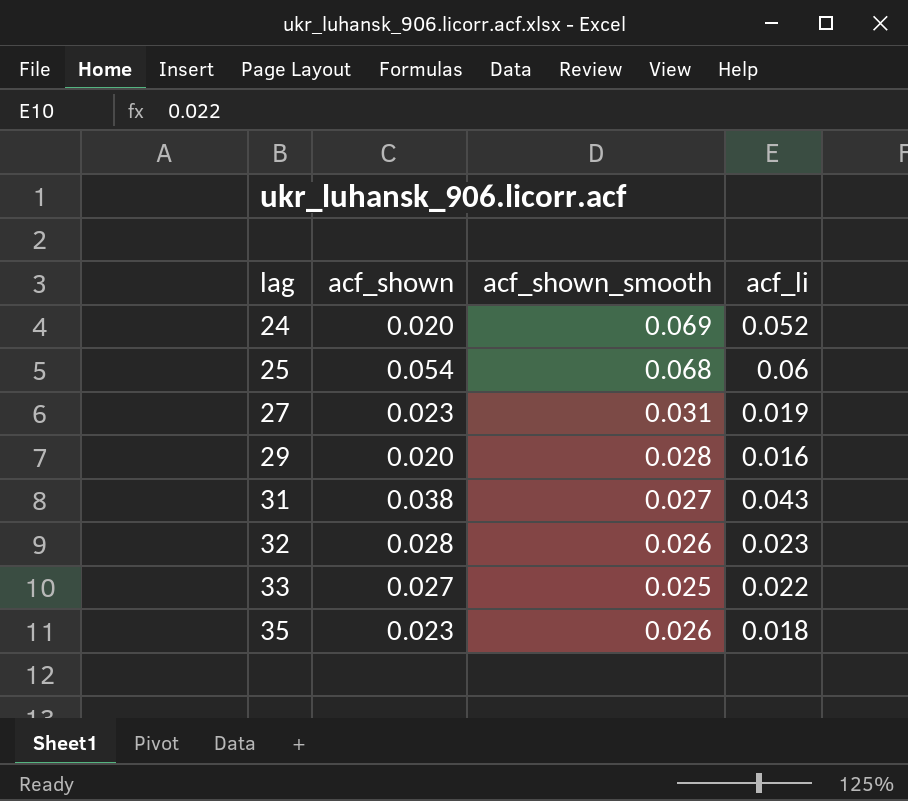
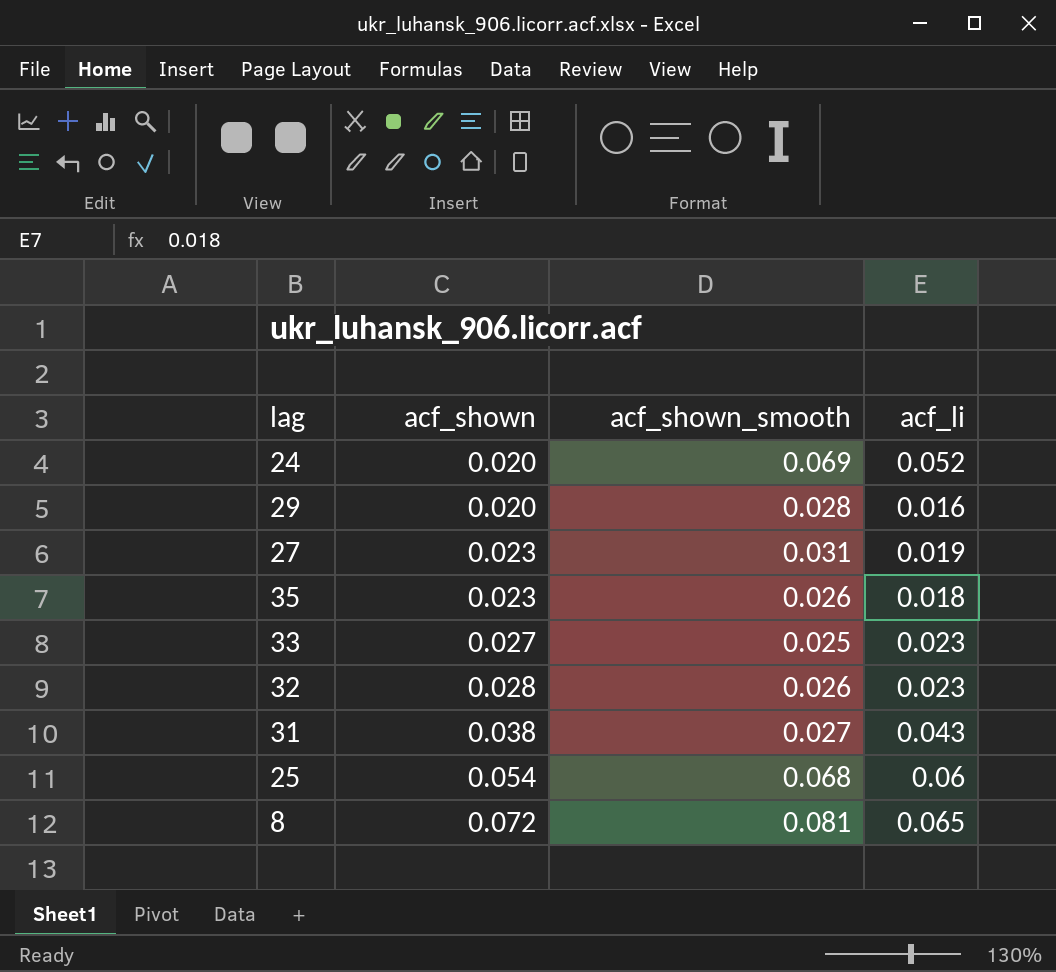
row order: lag ascending -> acf_shown ascending
33 | acf_li: 0.022 -> 0.023
row 8: none -> 0.072 | 0.081 | 0.065

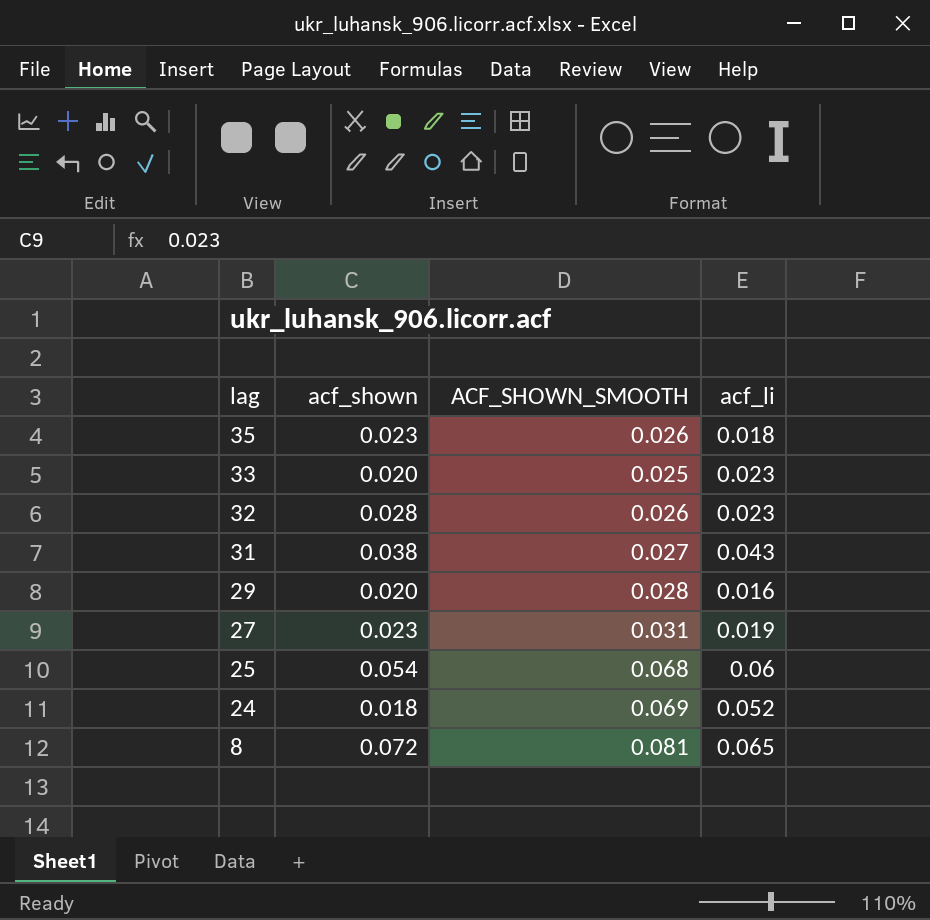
row order: acf_shown ascending -> lag descending
column name: acf_shown_smooth -> ACF_SHOWN_SMOOTH
33 | acf_shown: 0.027 -> 0.020
24 | acf_shown: 0.020 -> 0.018

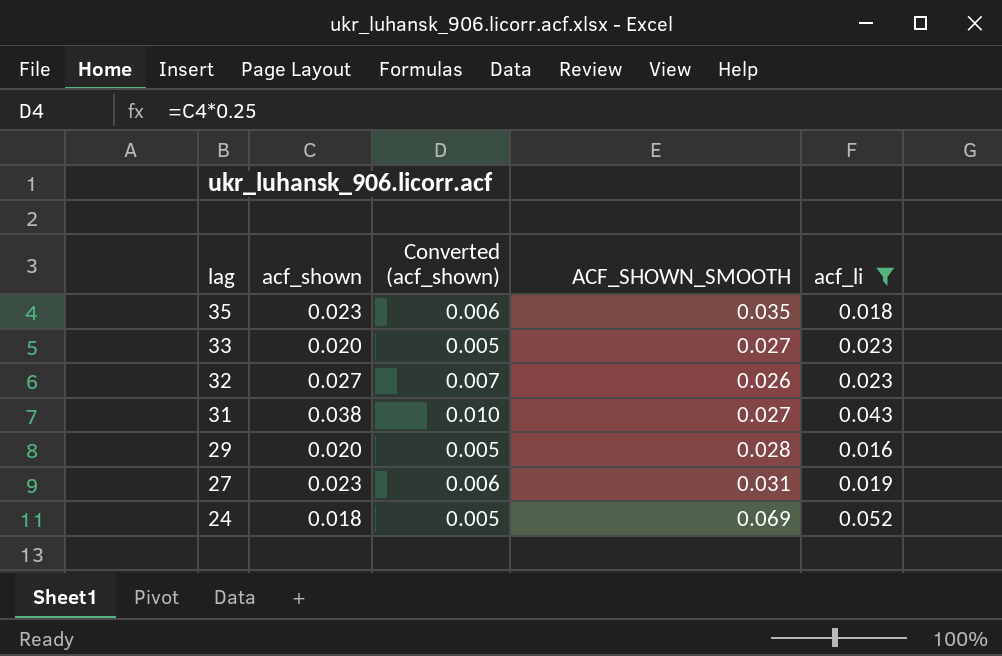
filter: none -> acf_li <= 0.052
column Converted (acf_shown) | formula: none -> [acf_shown] * 0.25
35 | ACF_SHOWN_SMOOTH: 0.026 -> 0.035
33 | ACF_SHOWN_SMOOTH: 0.025 -> 0.027
32 | acf_shown: 0.028 -> 0.027

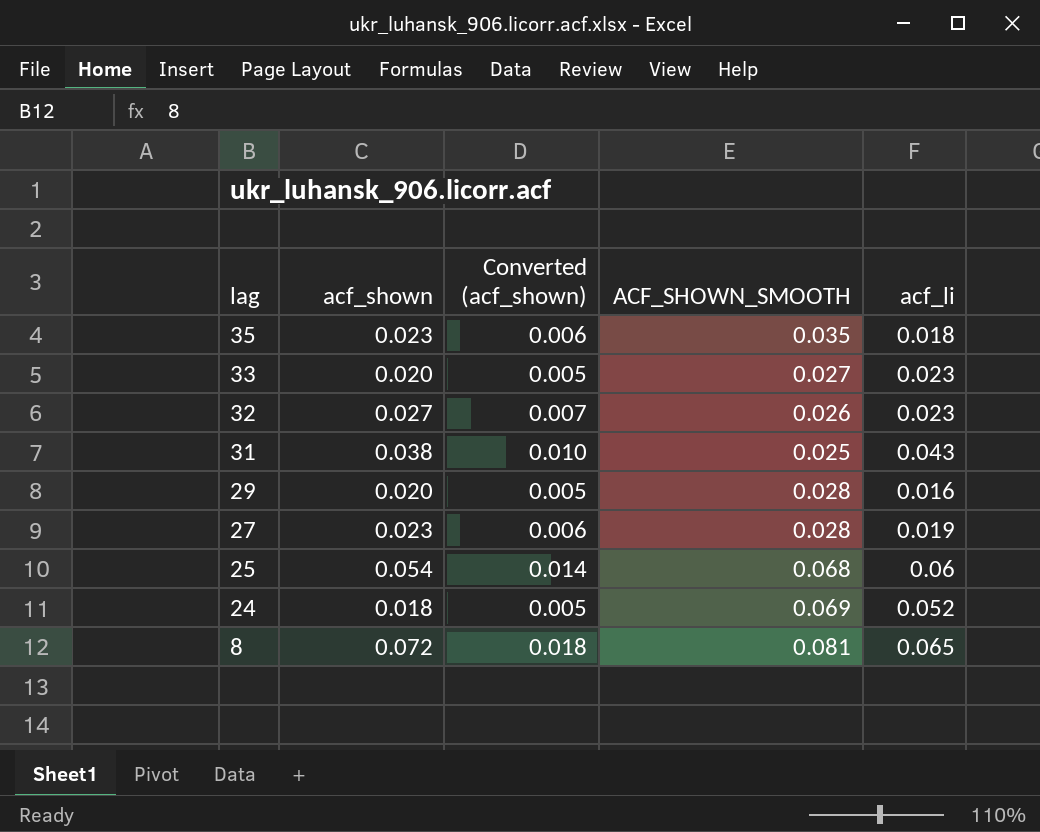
filter: acf_li <= 0.052 -> none
31 | ACF_SHOWN_SMOOTH: 0.027 -> 0.025
27 | ACF_SHOWN_SMOOTH: 0.031 -> 0.028

